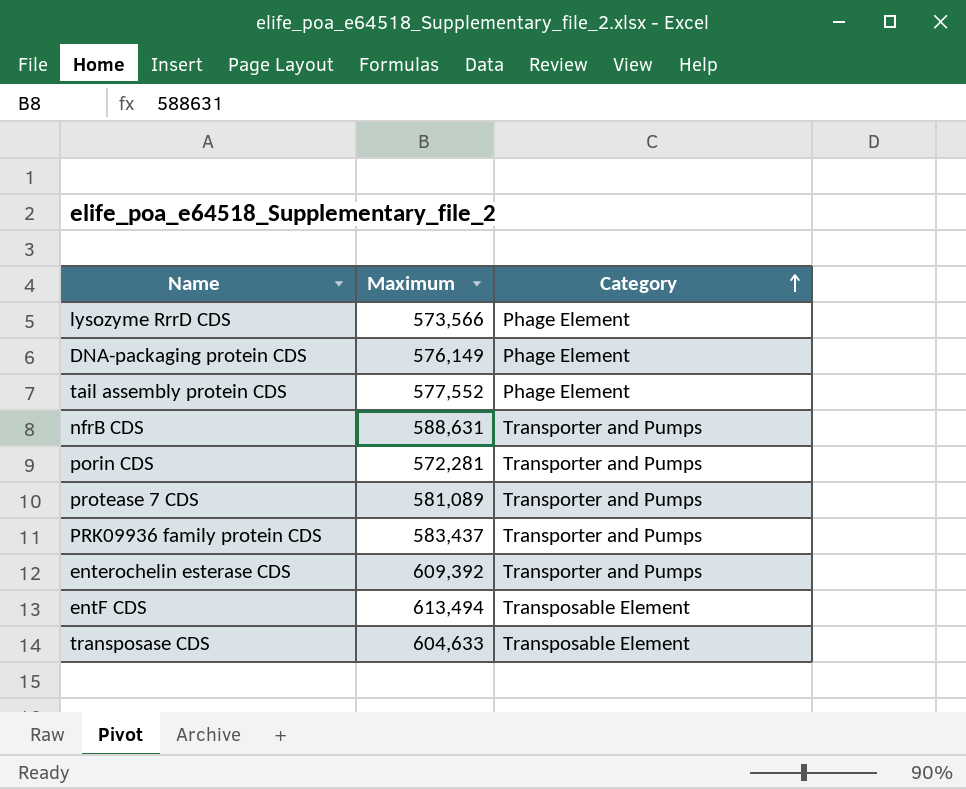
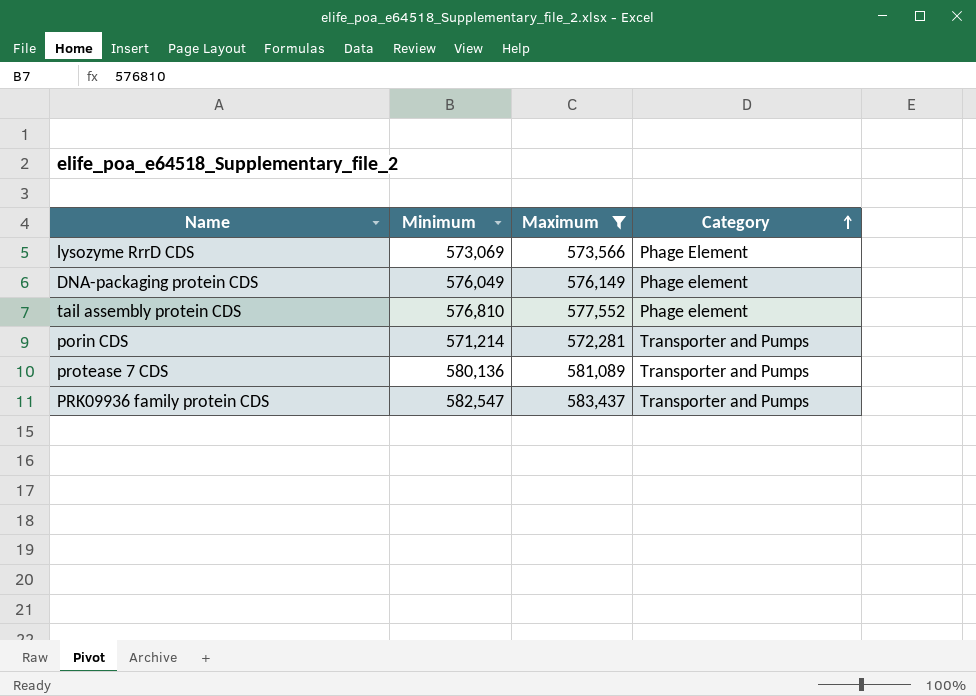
filter: none -> Maximum <= 583,437
column Minimum | position: none -> 2
DNA-packaging protein CDS | Category: Phage Element -> Phage element
tail assembly protein CDS | Category: Phage Element -> Phage element

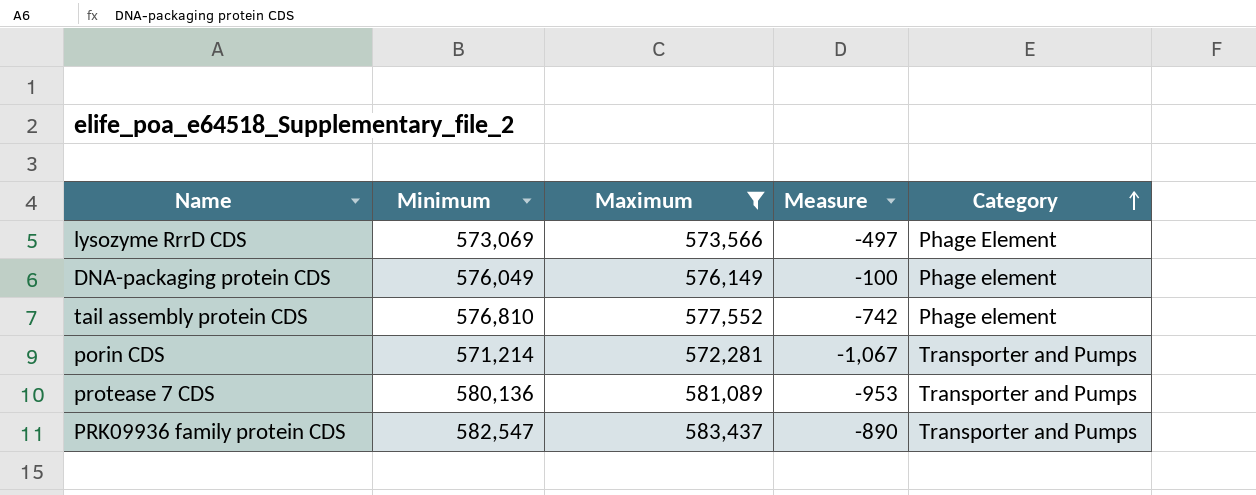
column Measure | formula: none -> [Minimum] - [Maximum]

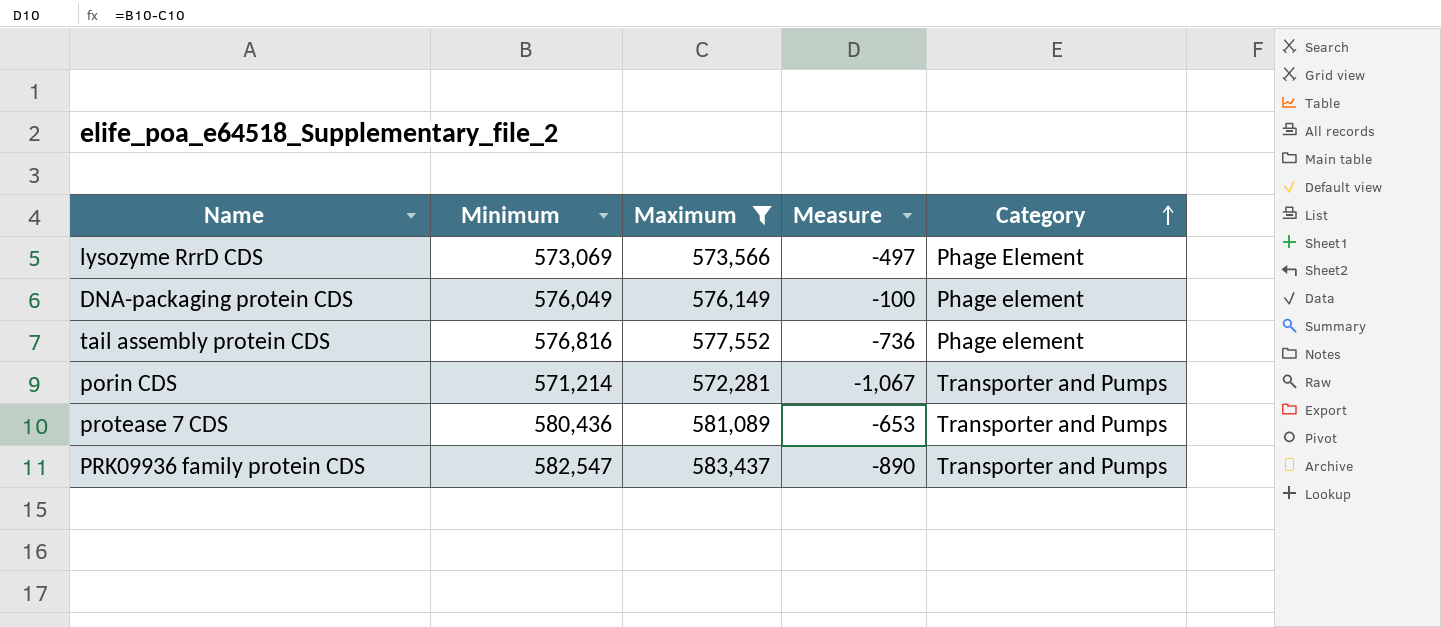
tail assembly protein CDS | Minimum: 576,810 -> 576,816
tail assembly protein CDS | Measure: -742 -> -736
protease 7 CDS | Minimum: 580,136 -> 580,436
protease 7 CDS | Measure: -953 -> -653

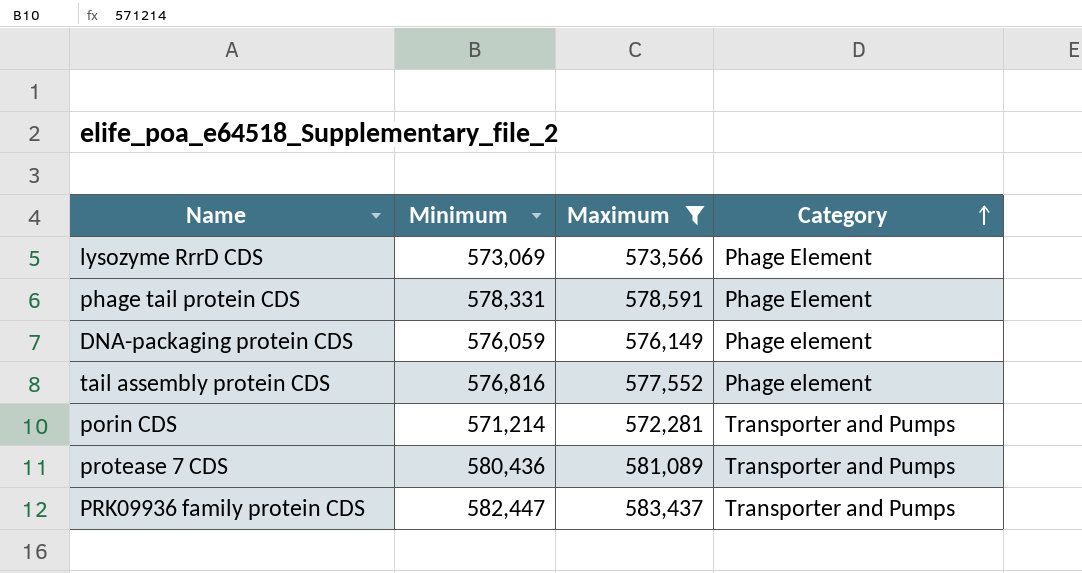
column Measure | formula: [Minimum] - [Maximum] -> none
row phage tail protein CDS: none -> 578,331 | 578,591 | Phage Element
DNA-packaging protein CDS | Minimum: 576,049 -> 576,059
PRK09936 family protein CDS | Minimum: 582,547 -> 582,447

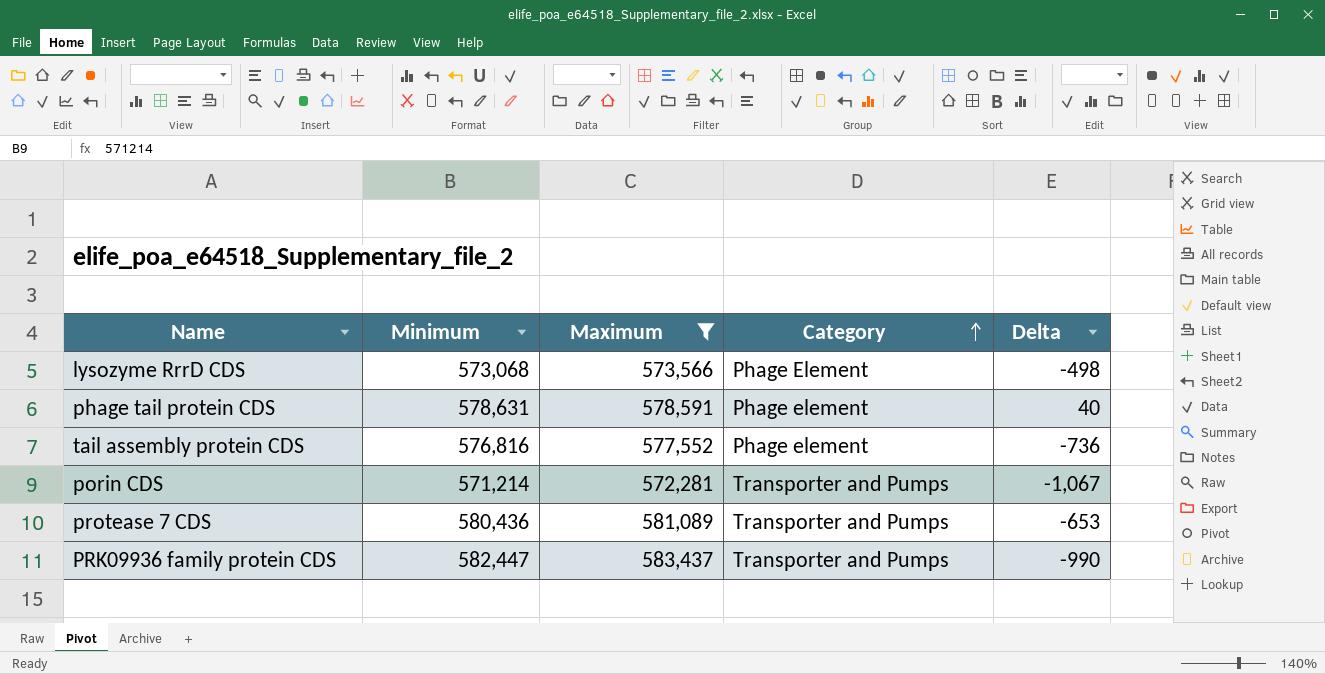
column Delta | formula: none -> [Minimum] - [Maximum]
row DNA-packaging protein CDS: 576,059 | 576,149 | Phage element -> none
lysozyme RrrD CDS | Minimum: 573,069 -> 573,068
phage tail protein CDS | Minimum: 578,331 -> 578,631
phage tail protein CDS | Category: Phage Element -> Phage element

